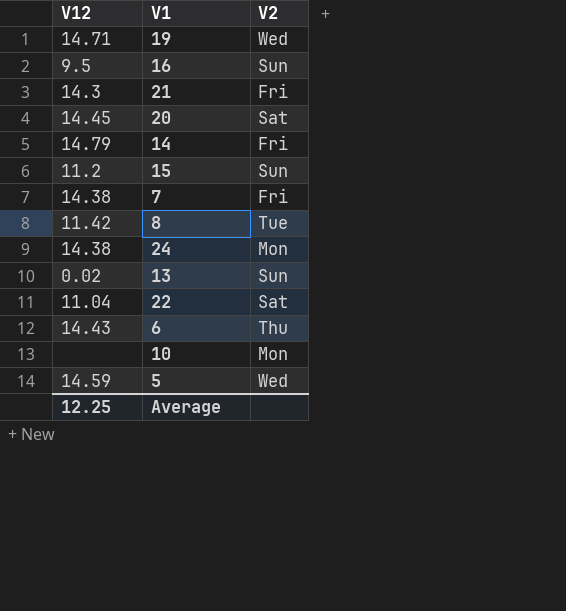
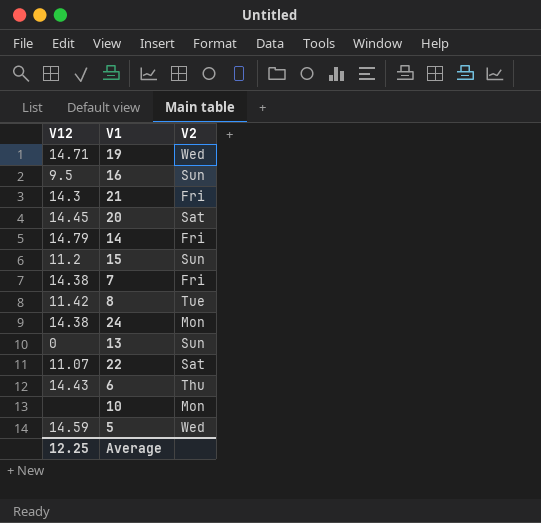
13 | V12: 0.02 -> 0
22 | V12: 11.04 -> 11.07

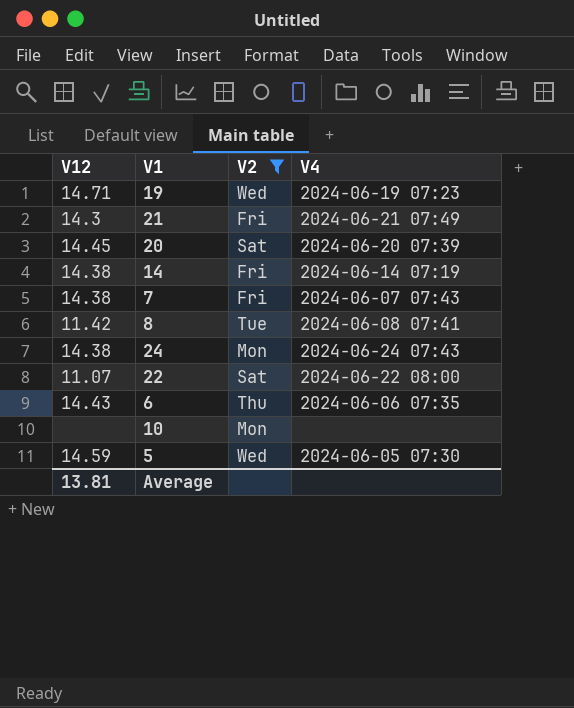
filter: none -> V2 != Sun
column V4 | position: none -> 4
14 | V12: 14.79 -> 14.38
Average | V12: 12.25 -> 13.81

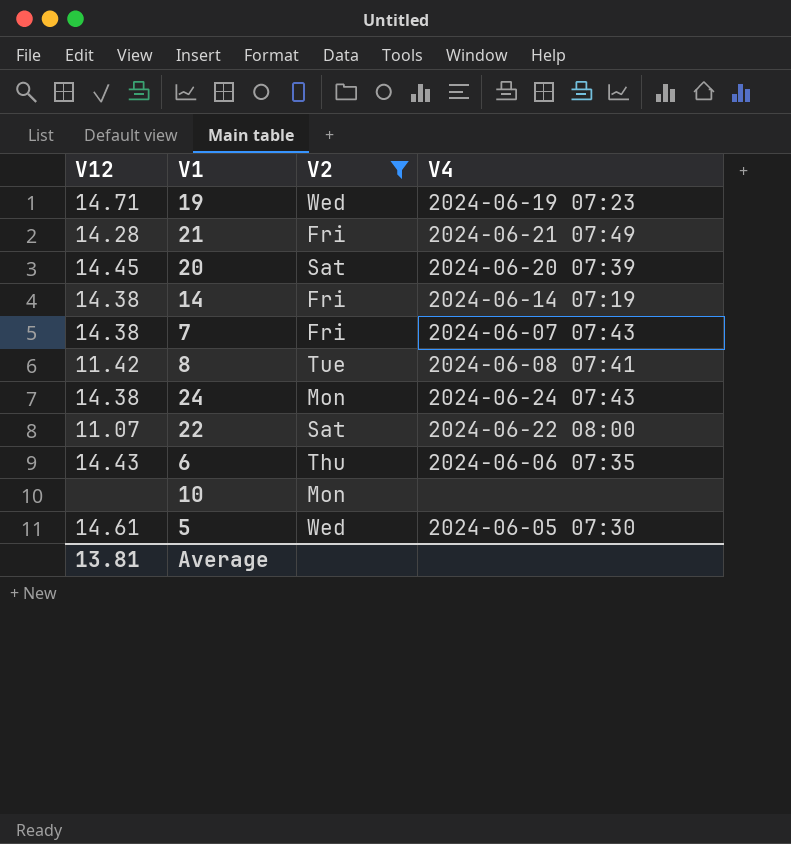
21 | V12: 14.3 -> 14.28
5 | V12: 14.59 -> 14.61

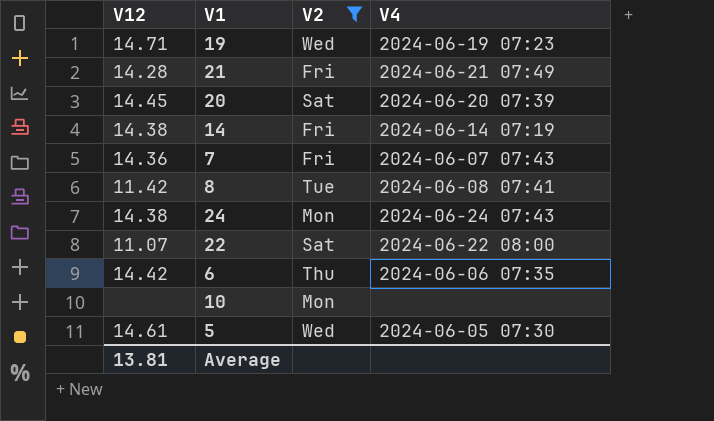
7 | V12: 14.38 -> 14.36
6 | V12: 14.43 -> 14.42

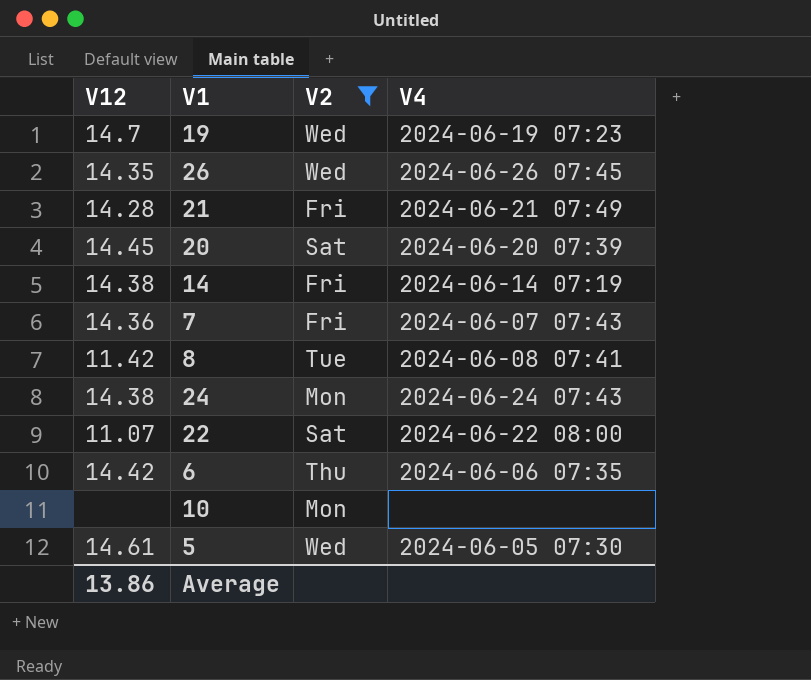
19 | V12: 14.71 -> 14.7
row 26: none -> 14.35 | Wed | 2024-06-26 07:45
Average | V12: 13.81 -> 13.86

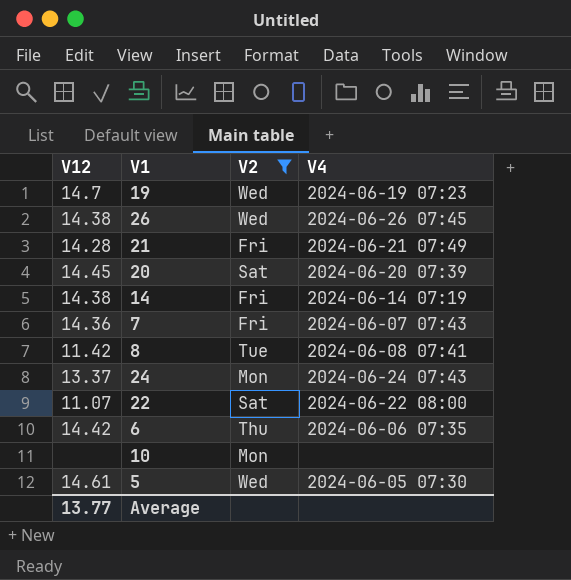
26 | V12: 14.35 -> 14.38
24 | V12: 14.38 -> 13.37
Average | V12: 13.86 -> 13.77

